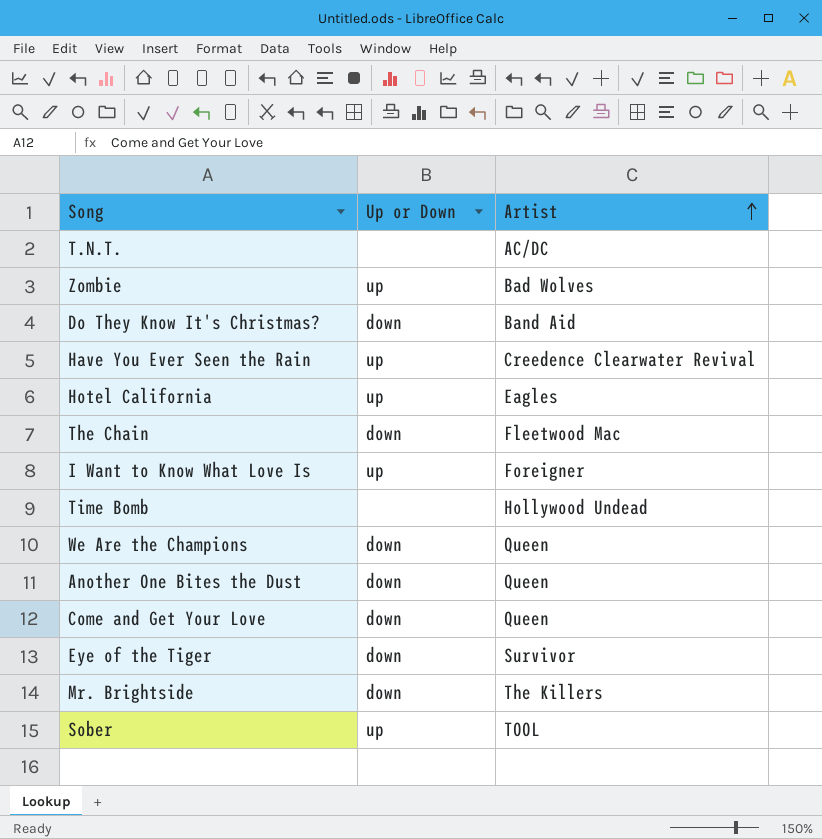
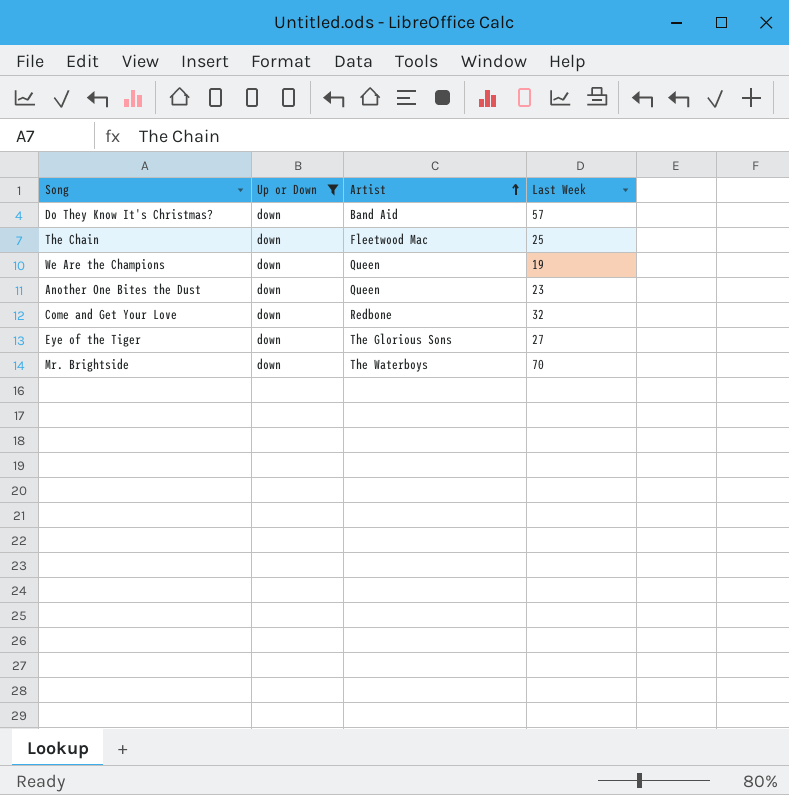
filter: none -> Up or Down = down
column Last Week | position: none -> 4
Come and Get Your Love | Artist: Queen -> Redbone
Eye of the Tiger | Artist: Survivor -> The Glorious Sons
Mr. Brightside | Artist: The Killers -> The Waterboys

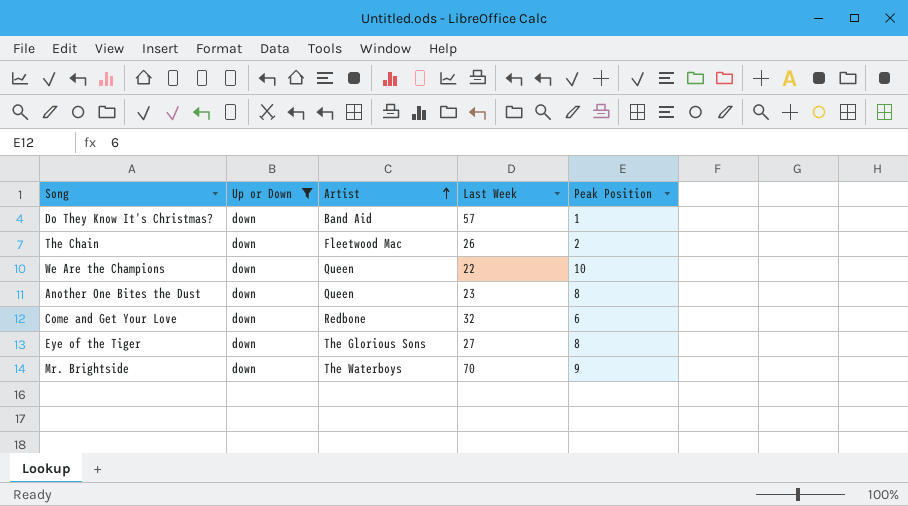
column Peak Position | position: none -> 5
The Chain | Last Week: 25 -> 26
We Are the Champions | Last Week: 19 -> 22

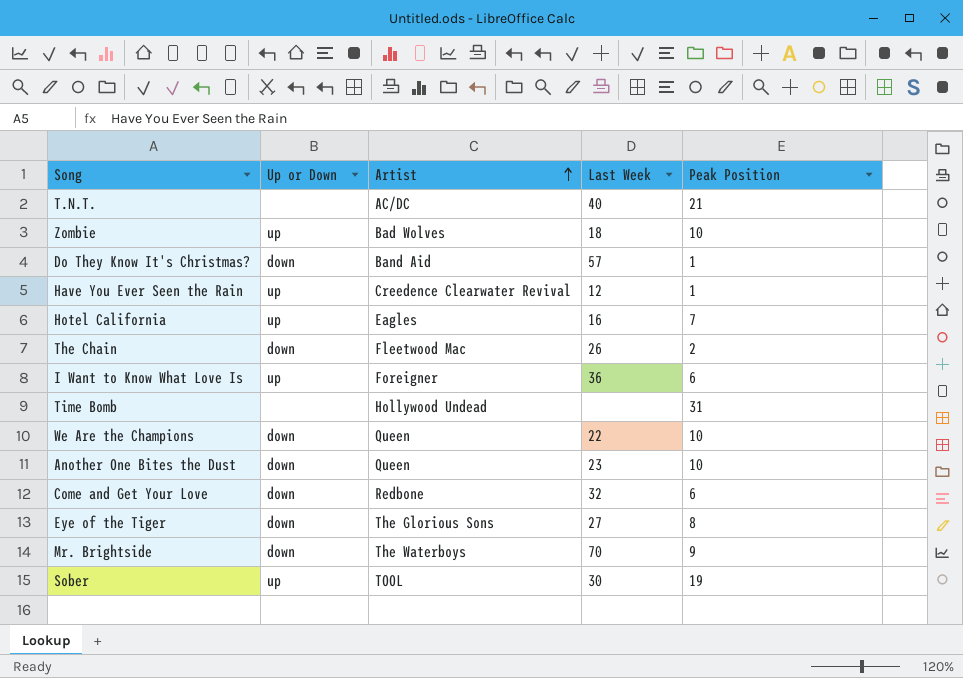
filter: Up or Down = down -> none
Another One Bites the Dust | Peak Position: 8 -> 10

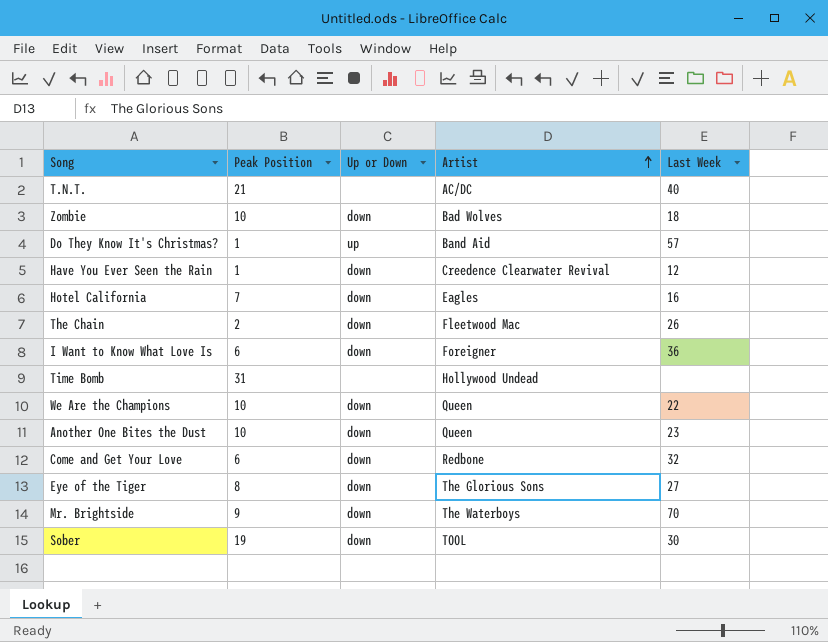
column Peak Position | position: 5 -> 2
Zombie | Up or Down: up -> down
Do They Know It's Christmas? | Up or Down: down -> up
Have You Ever Seen the Rain | Up or Down: up -> down
Hotel California | Up or Down: up -> down
I Want to Know What Love Is | Up or Down: up -> down
Sober | Up or Down: up -> down

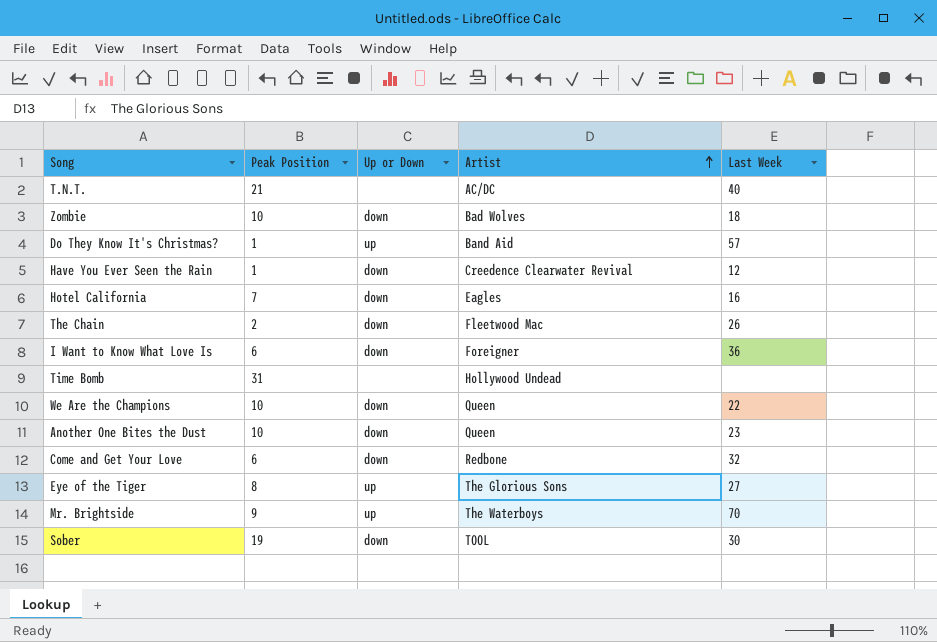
Eye of the Tiger | Up or Down: down -> up
Mr. Brightside | Up or Down: down -> up

